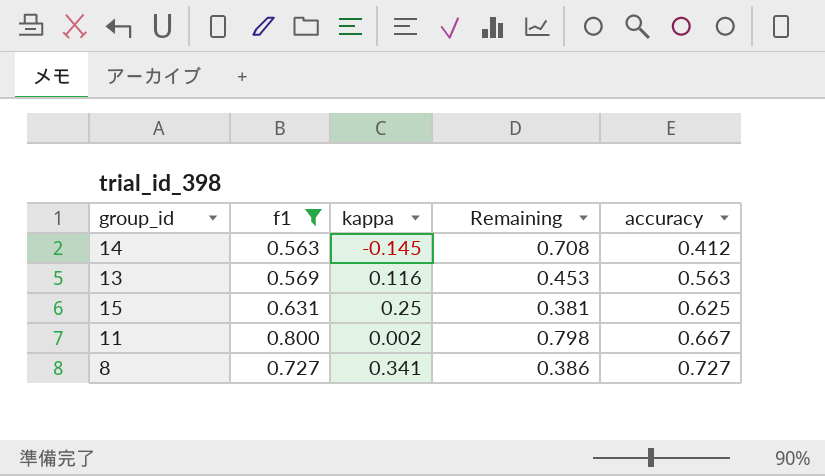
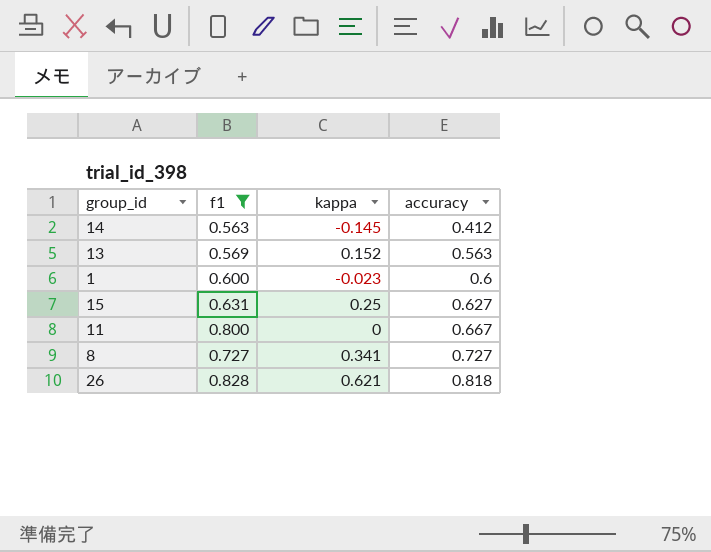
column Remaining | formula: [f1] - [kappa] -> none
13 | kappa: 0.116 -> 0.152
row 1: none -> 0.600 | -0.023 | 0.6
15 | accuracy: 0.625 -> 0.627
11 | kappa: 0.002 -> 0
row 26: none -> 0.828 | 0.621 | 0.818

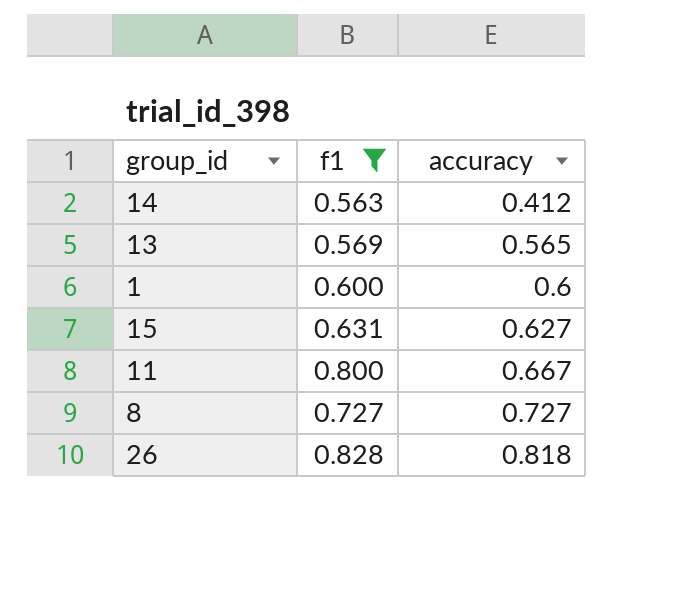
column kappa | position: 3 -> none
13 | accuracy: 0.563 -> 0.565

